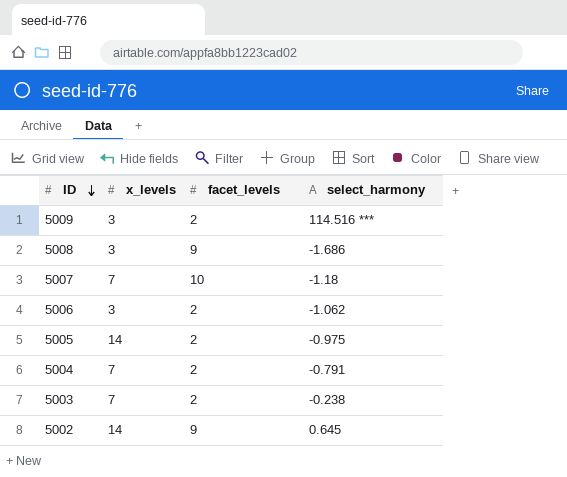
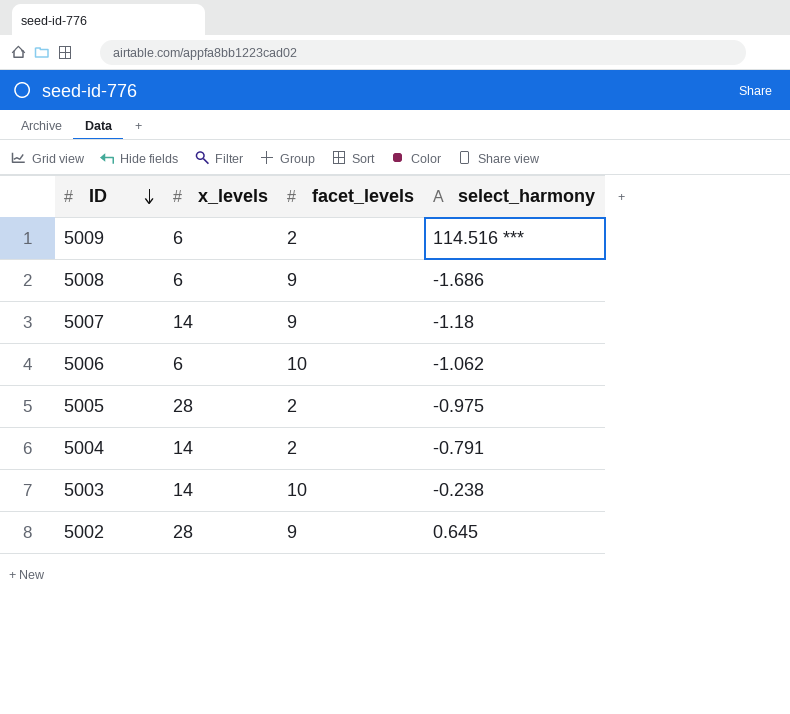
5009 | x_levels: 3 -> 6
5008 | x_levels: 3 -> 6
5007 | x_levels: 7 -> 14
5007 | facet_levels: 10 -> 9
5006 | x_levels: 3 -> 6
5006 | facet_levels: 2 -> 10
5005 | x_levels: 14 -> 28
5004 | x_levels: 7 -> 14
5003 | x_levels: 7 -> 14
5003 | facet_levels: 2 -> 10
5002 | x_levels: 14 -> 28

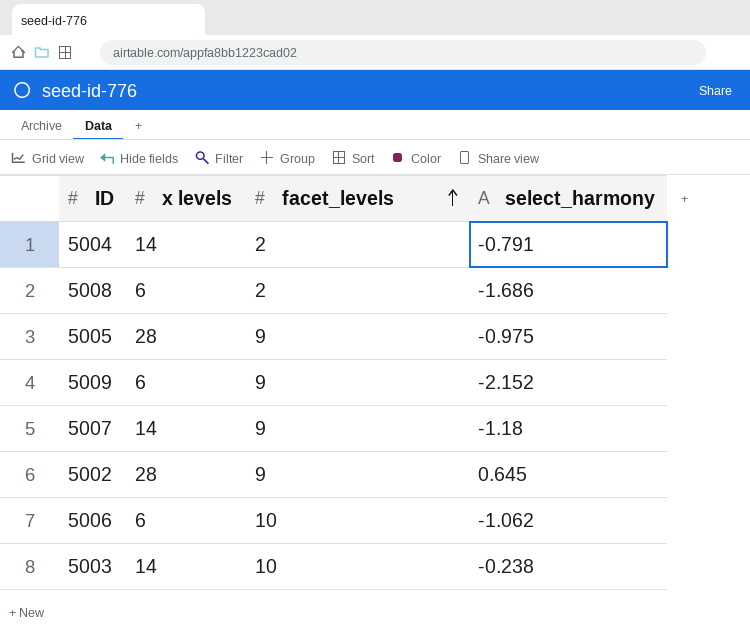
row order: ID descending -> facet_levels ascending
column name: x_levels -> x levels
5008 | facet_levels: 9 -> 2
5005 | facet_levels: 2 -> 9
5009 | facet_levels: 2 -> 9
5009 | select_harmony: 114.516 *** -> -2.152

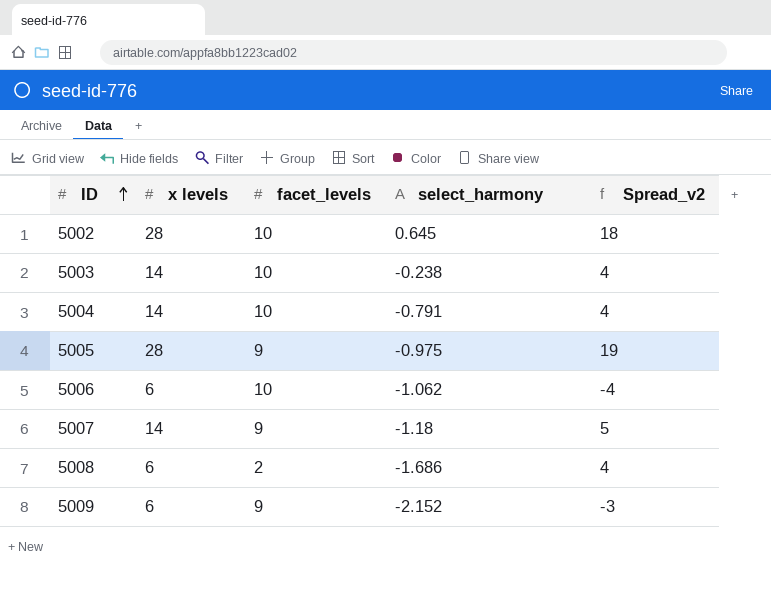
row order: facet_levels ascending -> ID ascending
column Spread_v2 | formula: none -> [x levels] - [facet_levels]
5002 | facet_levels: 9 -> 10
5004 | facet_levels: 2 -> 10

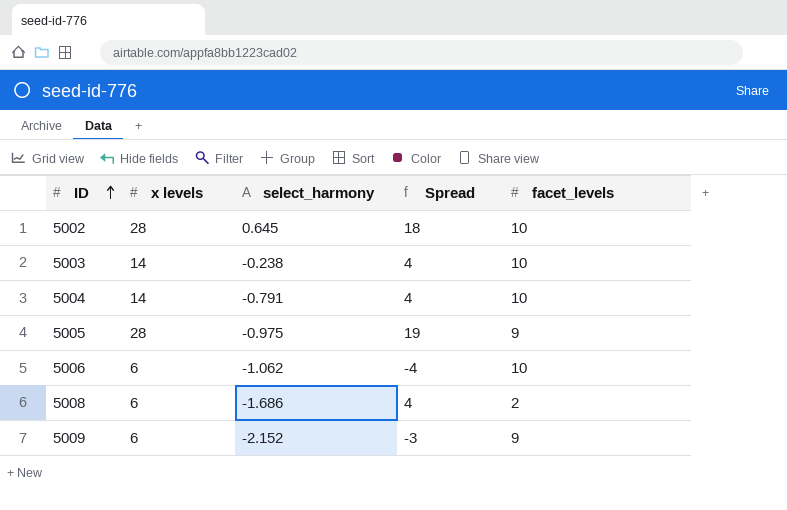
column name: Spread_v2 -> Spread
column facet_levels | position: 3 -> 5
row 5007: 14 | 9 | -1.18 | 5 -> none

